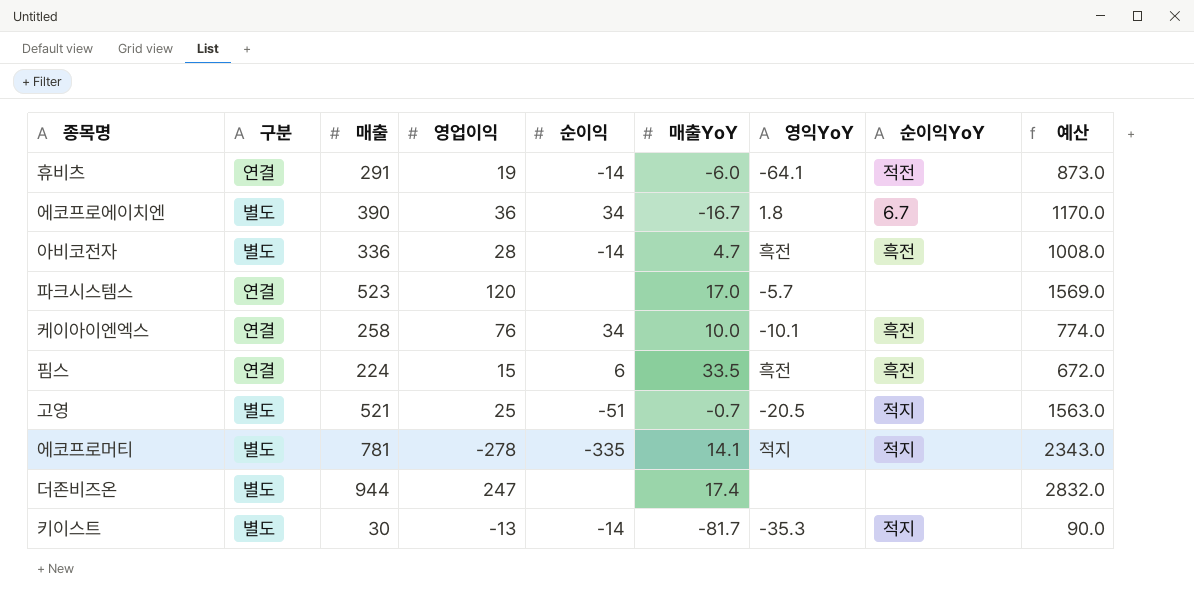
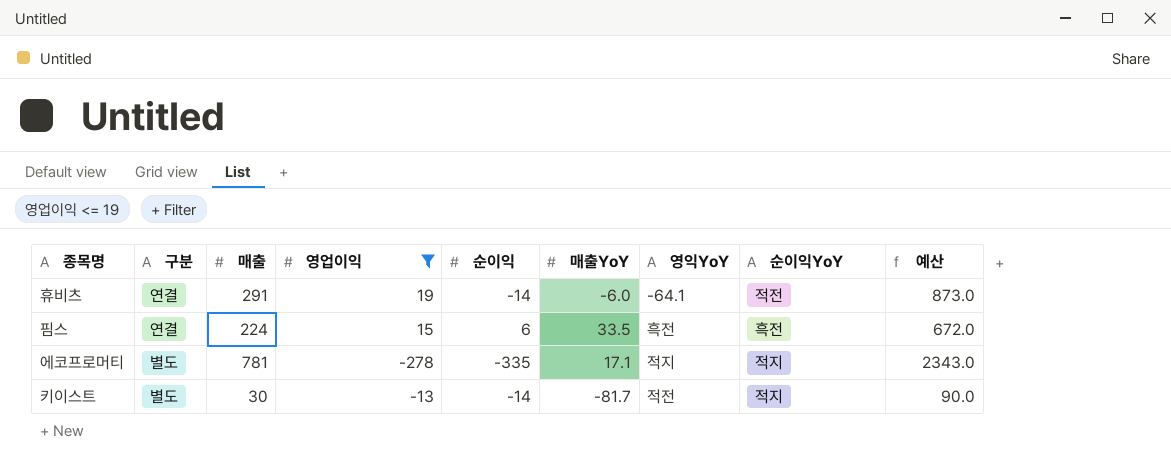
filter: none -> 영업이익 <= 19
에코프로머티 | 매출YoY: 14.1 -> 17.1
키이스트 | 영익YoY: -35.3 -> 적전

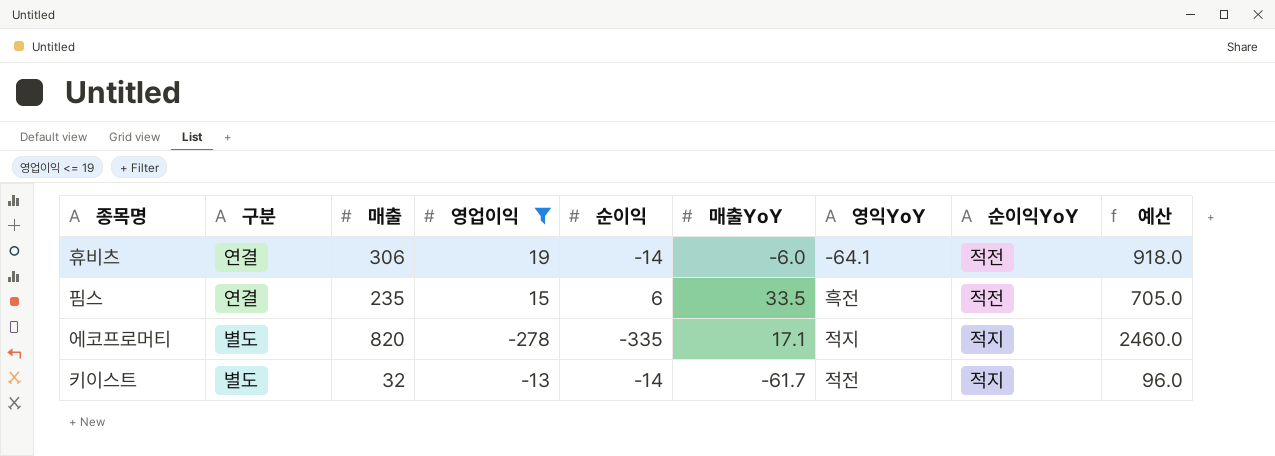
휴비츠 | 매출: 291 -> 306
휴비츠 | 예산: 873.0 -> 918.0
핌스 | 매출: 224 -> 235
핌스 | 순이익YoY: 흑전 -> 적전
핌스 | 예산: 672.0 -> 705.0
에코프로머티 | 매출: 781 -> 820
에코프로머티 | 예산: 2343.0 -> 2460.0
키이스트 | 매출: 30 -> 32
키이스트 | 매출YoY: -81.7 -> -61.7
키이스트 | 예산: 90.0 -> 96.0

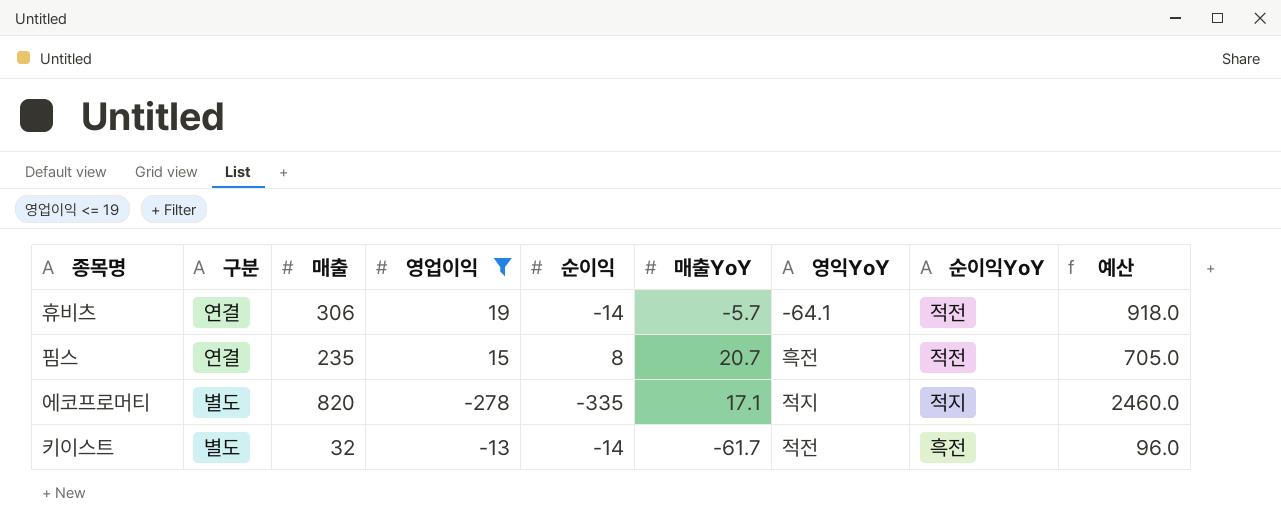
휴비츠 | 매출YoY: -6.0 -> -5.7
핌스 | 순이익: 6 -> 8
핌스 | 매출YoY: 33.5 -> 20.7
키이스트 | 순이익YoY: 적지 -> 흑전

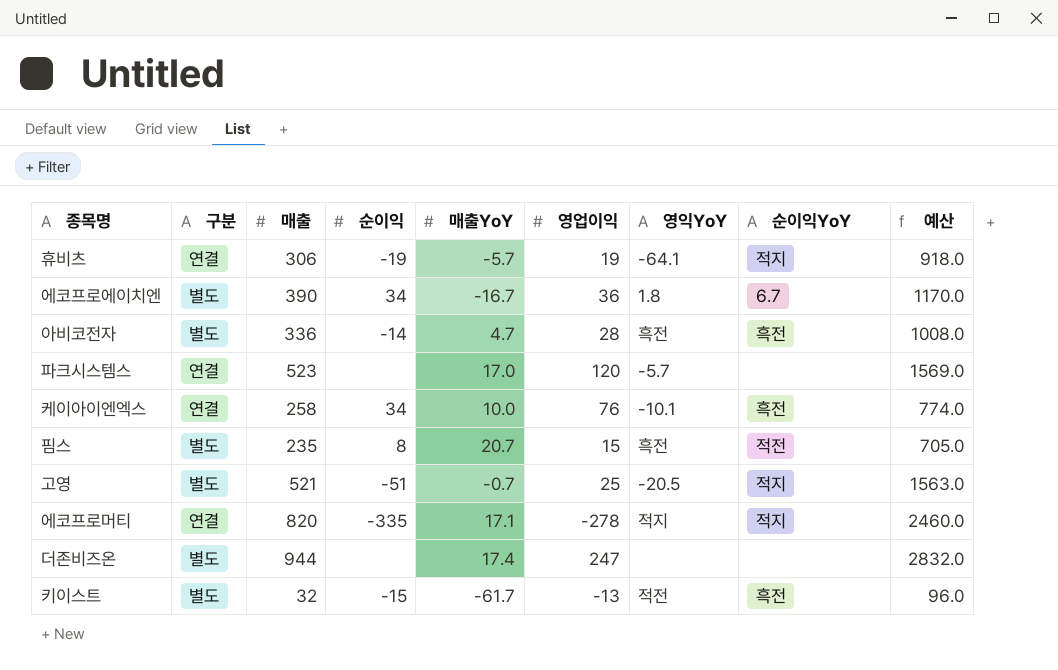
filter: 영업이익 <= 19 -> none
column 영업이익 | position: 4 -> 6
휴비츠 | 순이익: -14 -> -19
휴비츠 | 순이익YoY: 적전 -> 적지
핌스 | 구분: 연결 -> 별도
에코프로머티 | 구분: 별도 -> 연결
키이스트 | 순이익: -14 -> -15

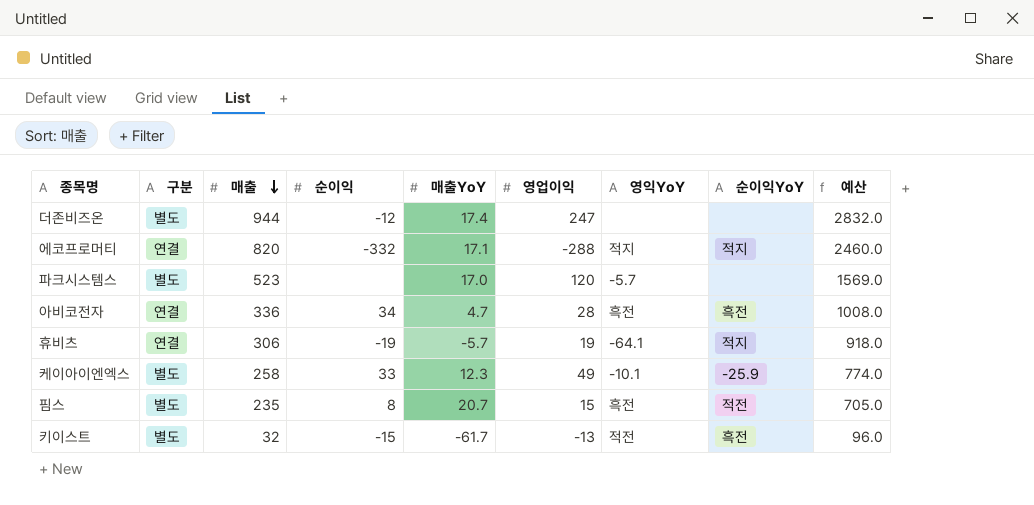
row order: none -> 매출 descending
row 에코프로에이치엔: 별도 | 390 | 34 | -16.7 | 36 | 1.8 | 6.7 | 1170.0 -> none
row 고영: 별도 | 521 | -51 | -0.7 | 25 | -20.5 | 적지 | 1563.0 -> none
더존비즈온 | 순이익: none -> -12
에코프로머티 | 순이익: -335 -> -332
에코프로머티 | 영업이익: -278 -> -288
파크시스템스 | 구분: 연결 -> 별도
아비코전자 | 구분: 별도 -> 연결
아비코전자 | 순이익: -14 -> 34
케이아이엔엑스 | 구분: 연결 -> 별도
케이아이엔엑스 | 순이익: 34 -> 33
케이아이엔엑스 | 매출YoY: 10.0 -> 12.3
케이아이엔엑스 | 영업이익: 76 -> 49
케이아이엔엑스 | 순이익YoY: 흑전 -> -25.9

